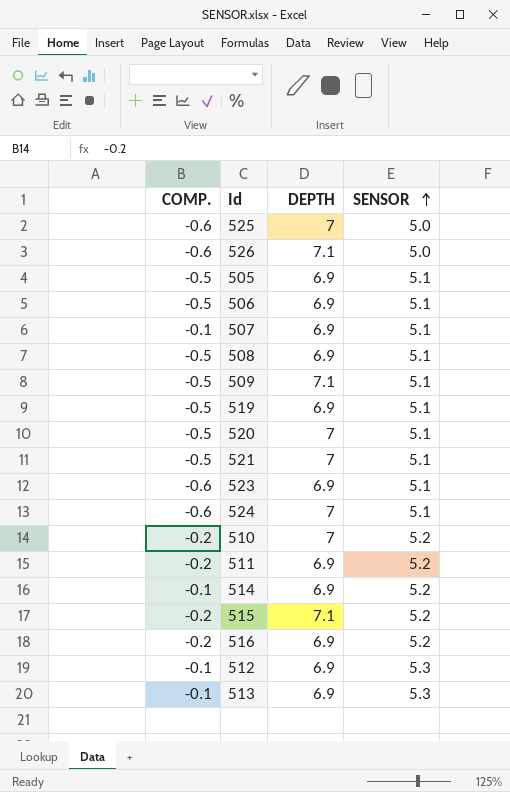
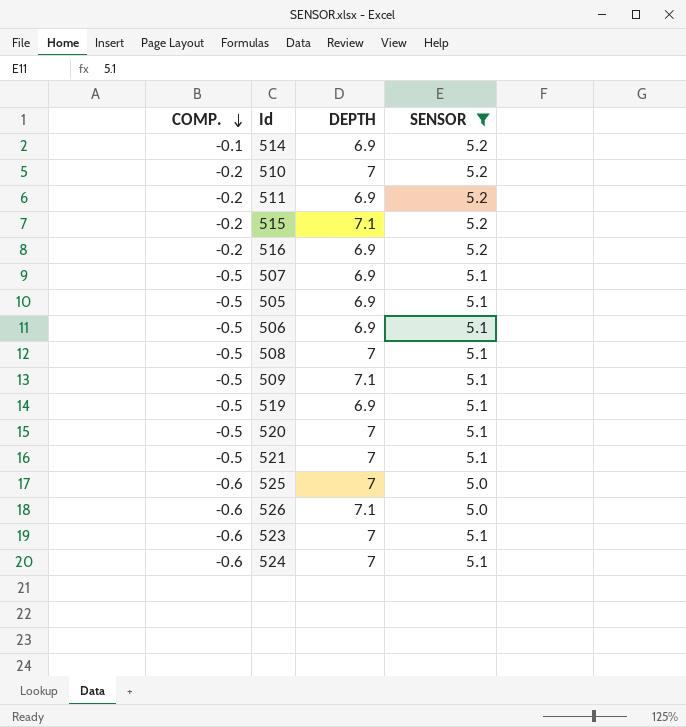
filter: none -> SENSOR != 5.3
row order: SENSOR ascending -> COMP. descending
507 | COMP.: -0.1 -> -0.5
508 | DEPTH: 6.9 -> 7
523 | DEPTH: 6.9 -> 7

